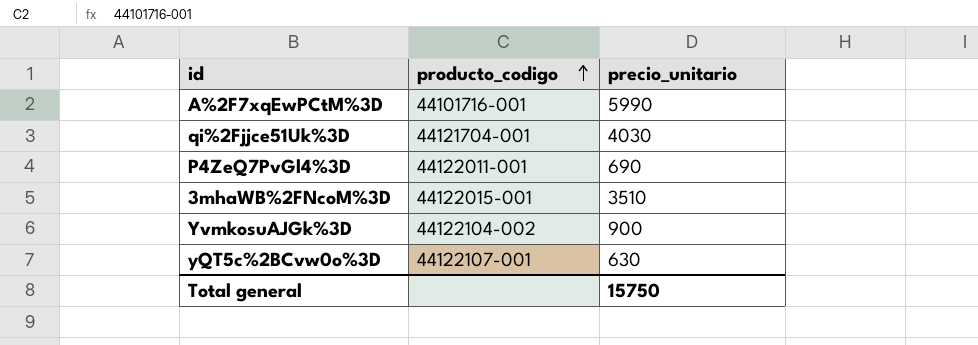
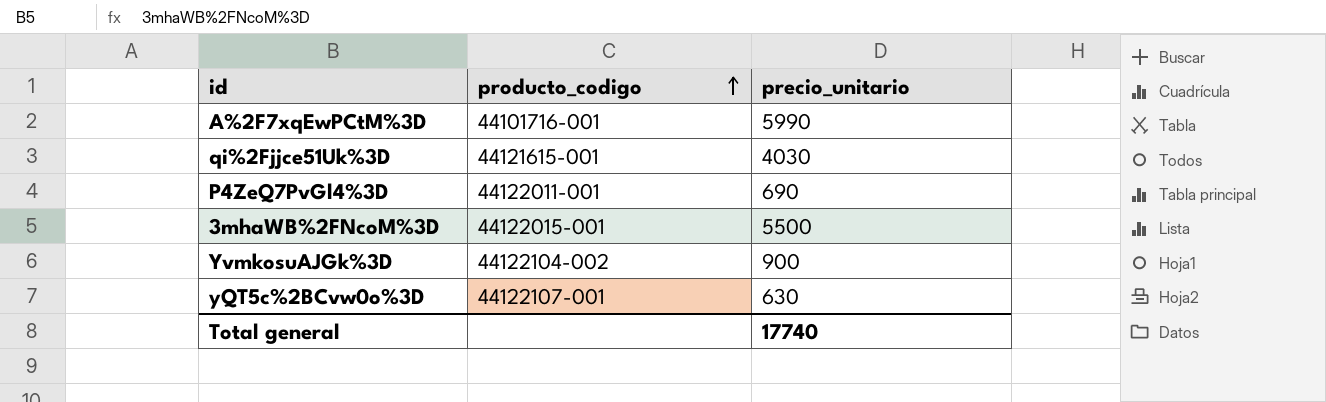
qi%2Fjjce51Uk%3D | producto_codigo: 44121704-001 -> 44121615-001
3mhaWB%2FNcoM%3D | precio_unitario: 3510 -> 5500
Total general | precio_unitario: 15750 -> 17740

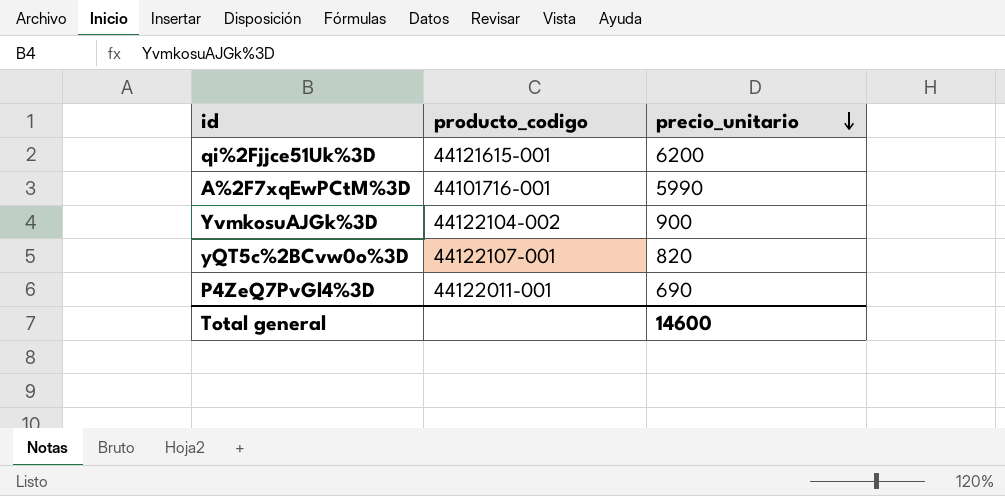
row order: producto_codigo ascending -> precio_unitario descending
row 3mhaWB%2FNcoM%3D: 44122015-001 | 5500 -> none
qi%2Fjjce51Uk%3D | precio_unitario: 4030 -> 6200
yQT5c%2BCvw0o%3D | precio_unitario: 630 -> 820
Total general | precio_unitario: 17740 -> 14600

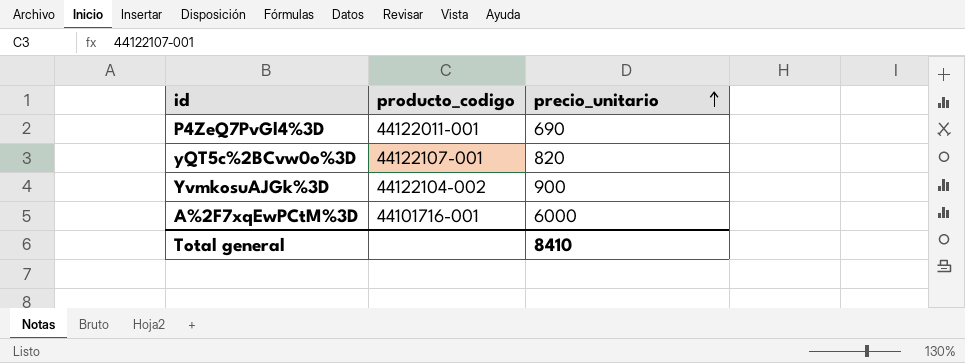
row order: precio_unitario descending -> precio_unitario ascending
row qi%2Fjjce51Uk%3D: 44121615-001 | 6200 -> none
A%2F7xqEwPCtM%3D | precio_unitario: 5990 -> 6000
Total general | precio_unitario: 14600 -> 8410

